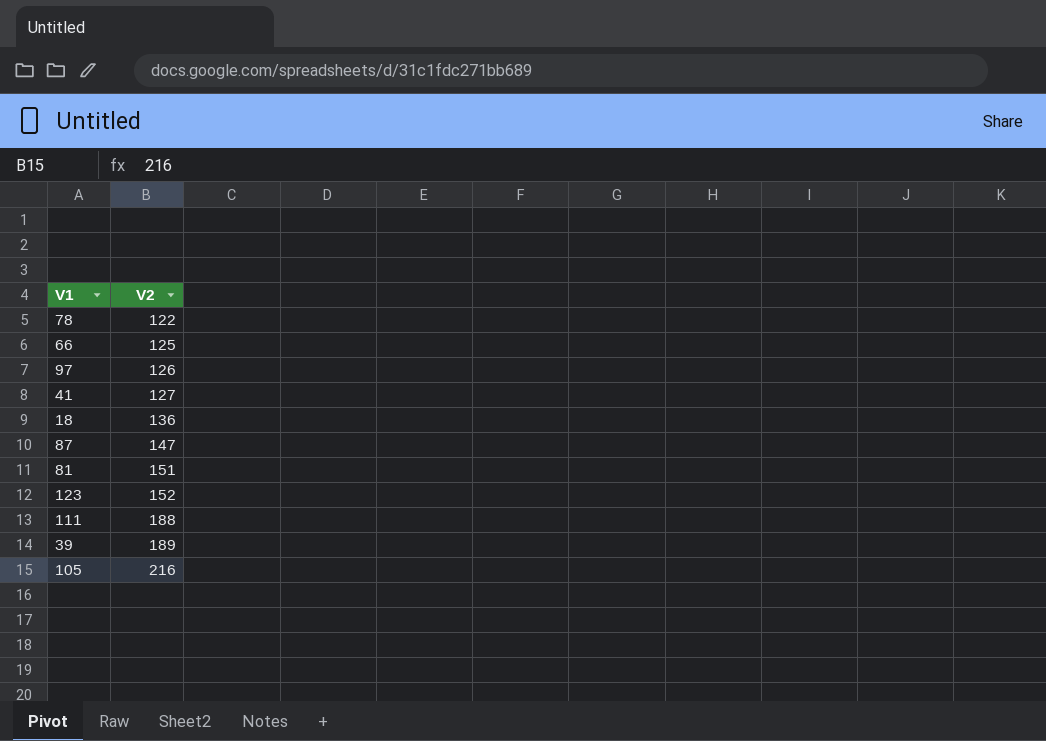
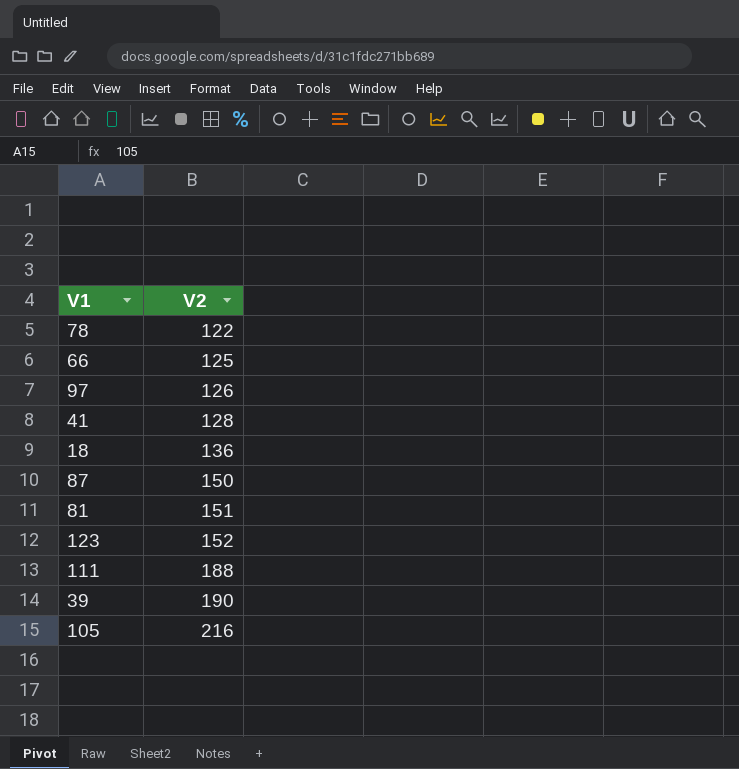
41 | V2: 127 -> 128
87 | V2: 147 -> 150
39 | V2: 189 -> 190

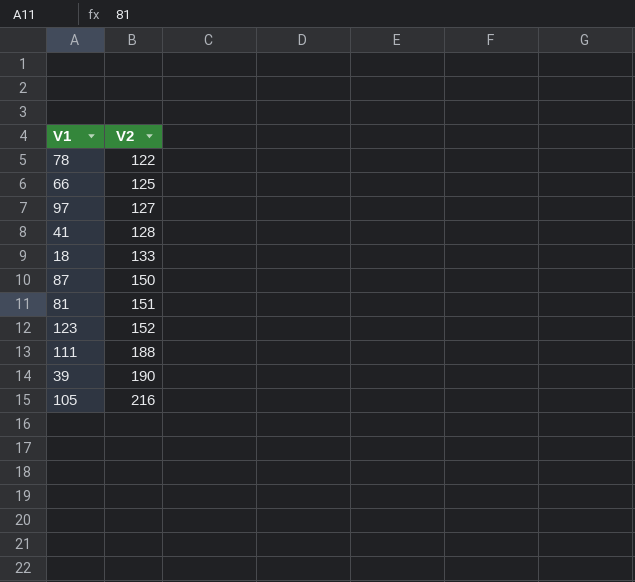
97 | V2: 126 -> 127
18 | V2: 136 -> 133

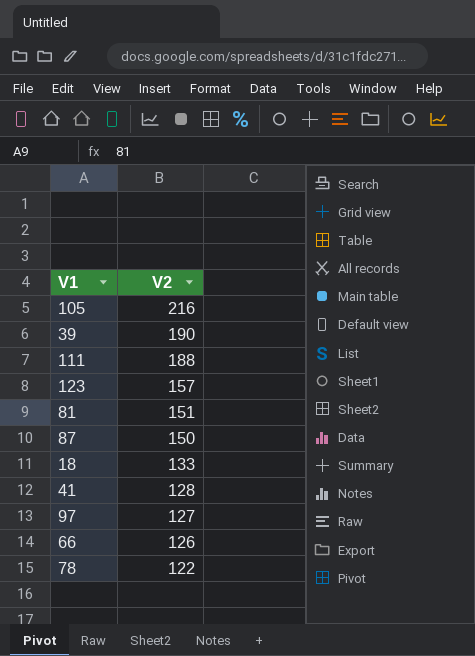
row order: V2 ascending -> V2 descending
123 | V2: 152 -> 157
66 | V2: 125 -> 126

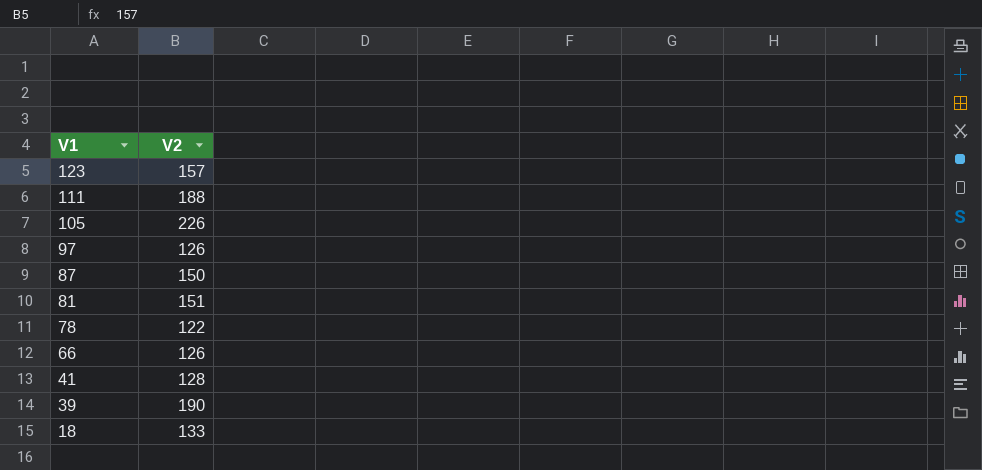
row order: V2 descending -> V1 descending
105 | V2: 216 -> 226
97 | V2: 127 -> 126

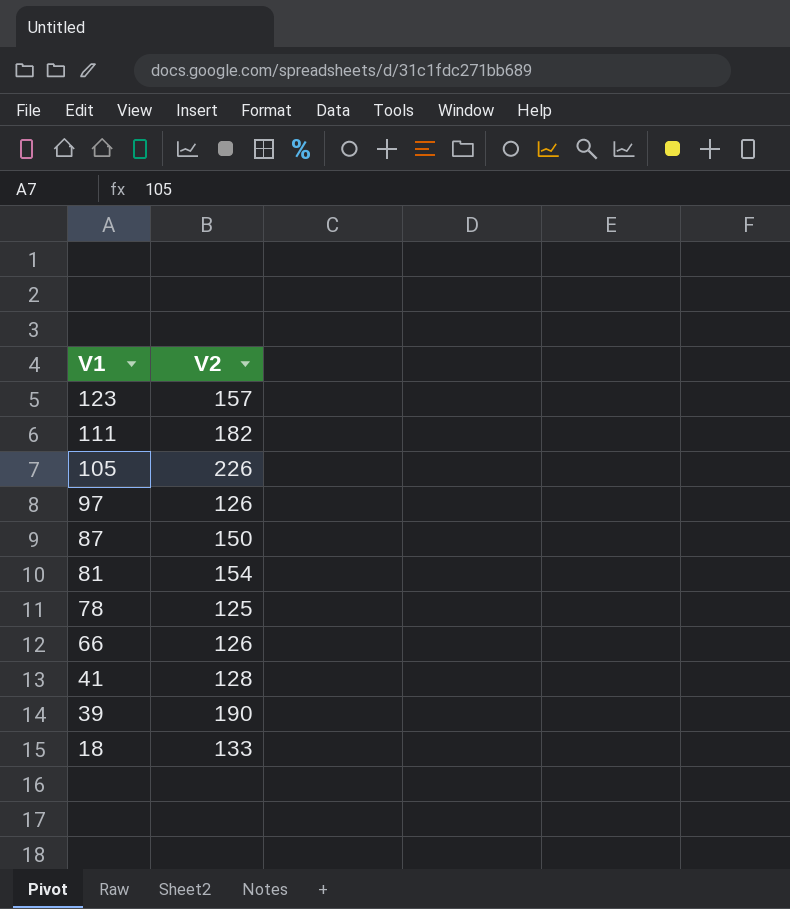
111 | V2: 188 -> 182
81 | V2: 151 -> 154
78 | V2: 122 -> 125

